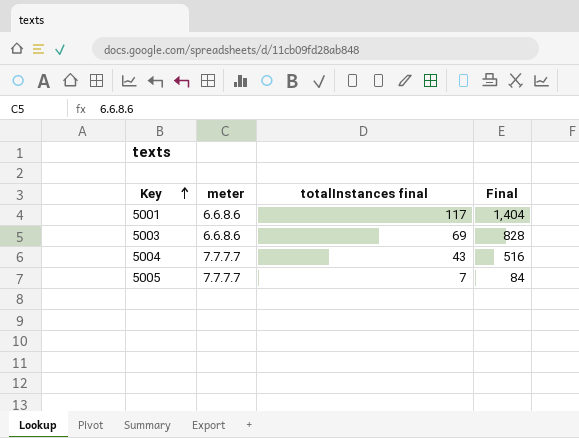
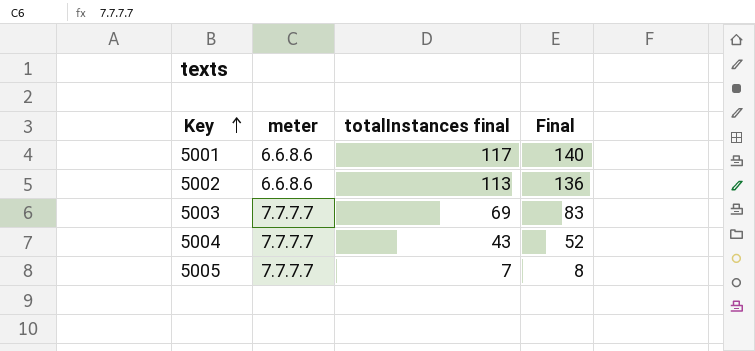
column Final | formula: [totalInstances final] * 12 -> [totalInstances final] * 1.2
row 5002: none -> 6.6.8.6 | 113 | 136
5003 | meter: 6.6.8.6 -> 7.7.7.7

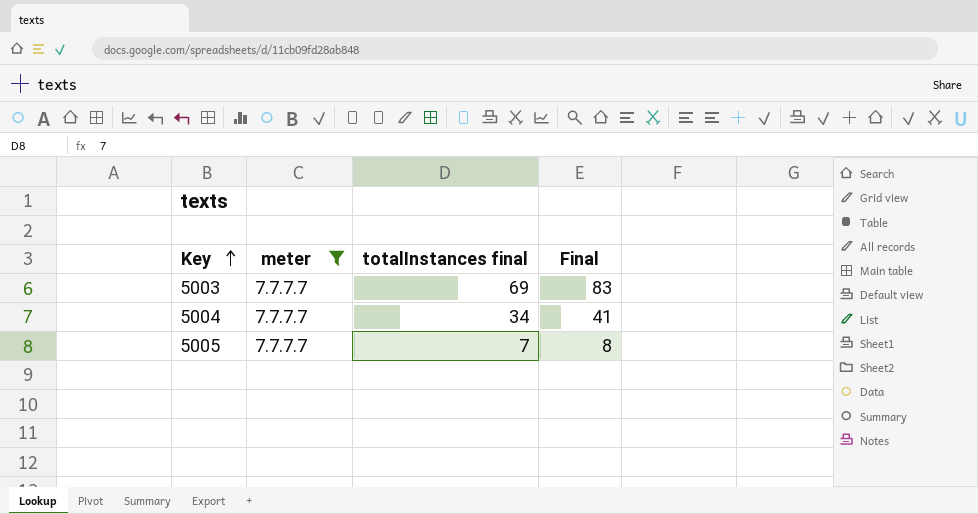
filter: none -> meter = 7.7.7.7
5004 | totalInstances final: 43 -> 34
5004 | Final: 52 -> 41

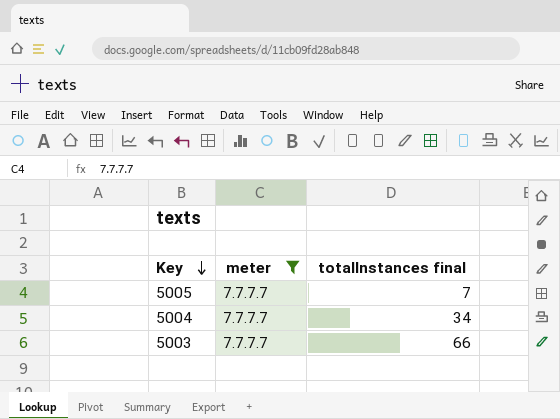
row order: Key ascending -> Key descending
column Final | formula: [totalInstances final] * 1.2 -> none
5003 | totalInstances final: 69 -> 66

